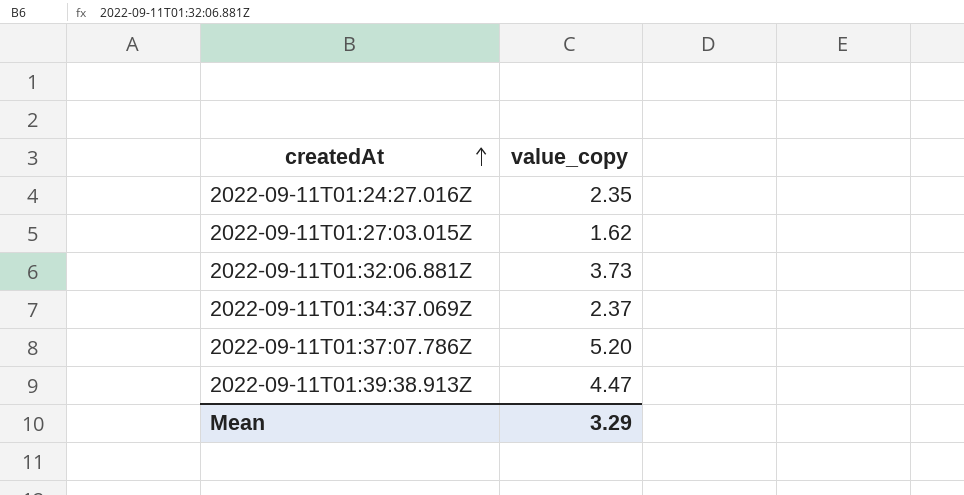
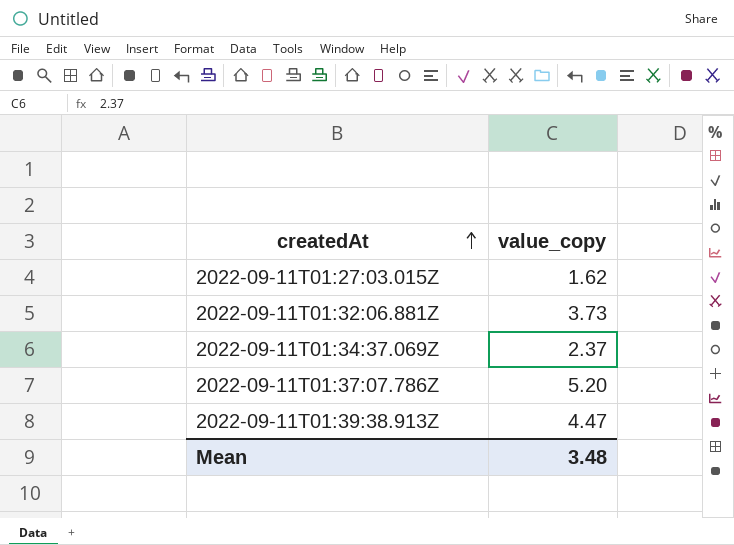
row 2022-09-11T01:24:27.016Z: 2.35 -> none
Mean | value_copy: 3.29 -> 3.48

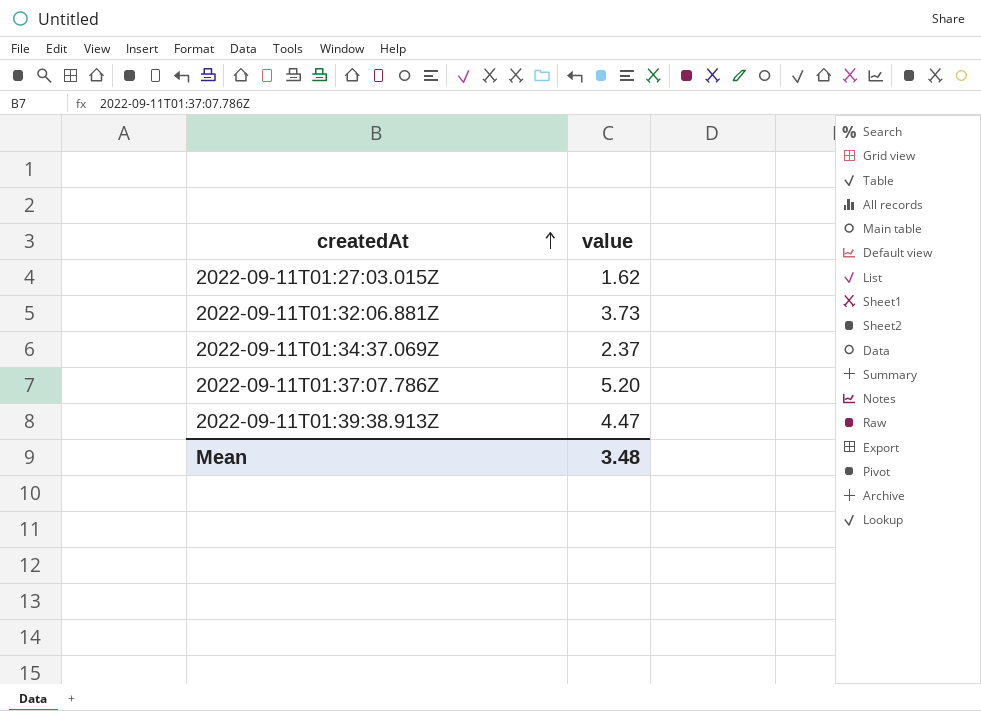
column name: value_copy -> value

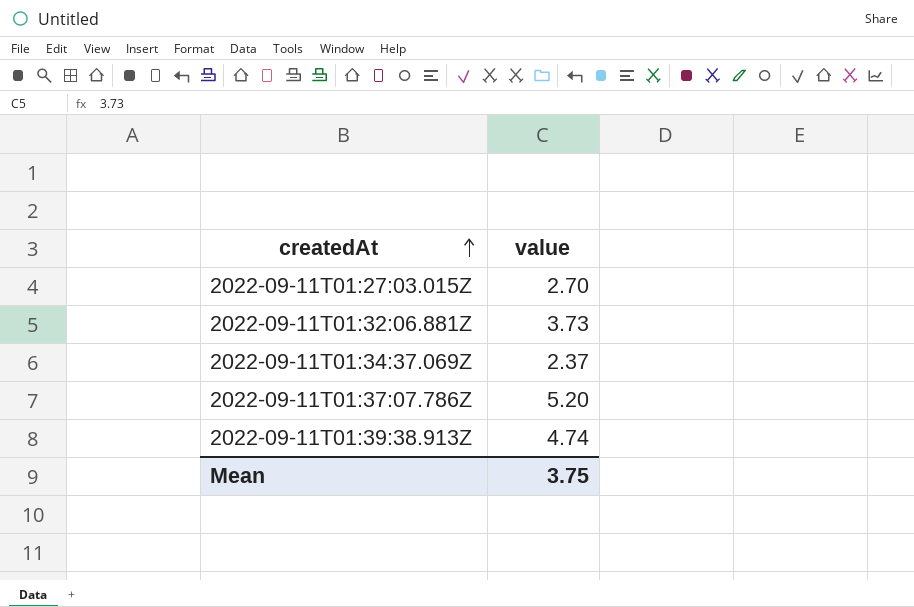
2022-09-11T01:27:03.015Z | value: 1.62 -> 2.70
2022-09-11T01:39:38.913Z | value: 4.47 -> 4.74
Mean | value: 3.48 -> 3.75

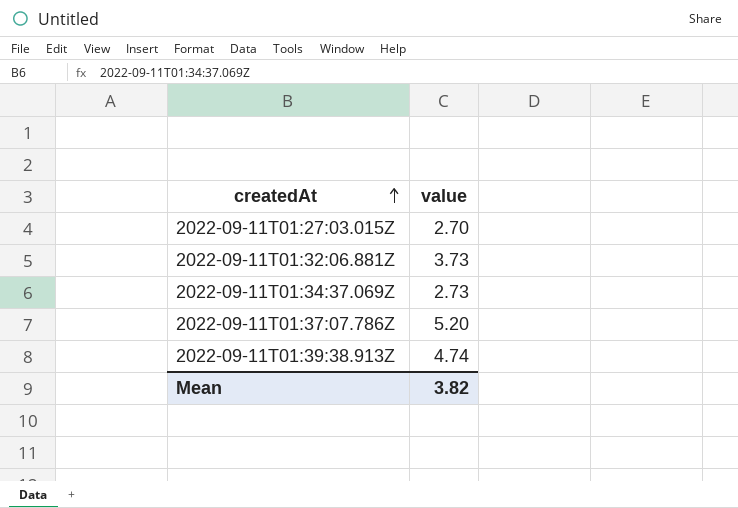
2022-09-11T01:34:37.069Z | value: 2.37 -> 2.73
Mean | value: 3.75 -> 3.82

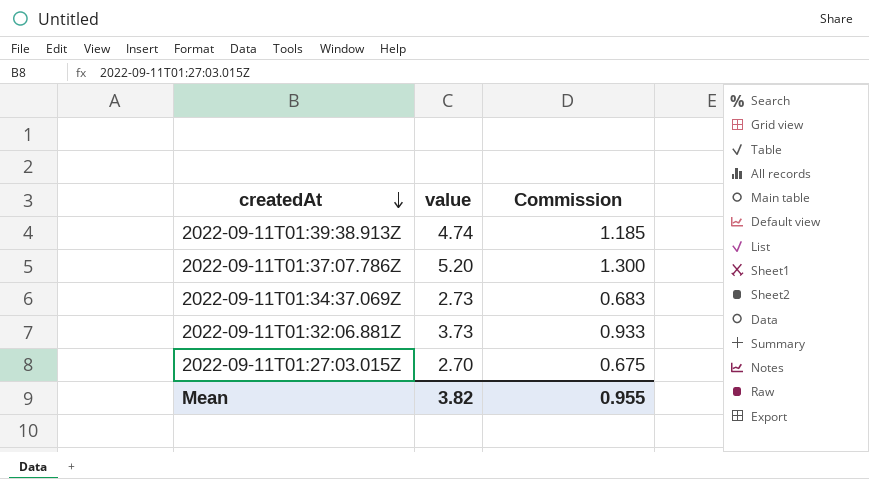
row order: createdAt ascending -> createdAt descending
column Commission | formula: none -> [value] * 0.25

